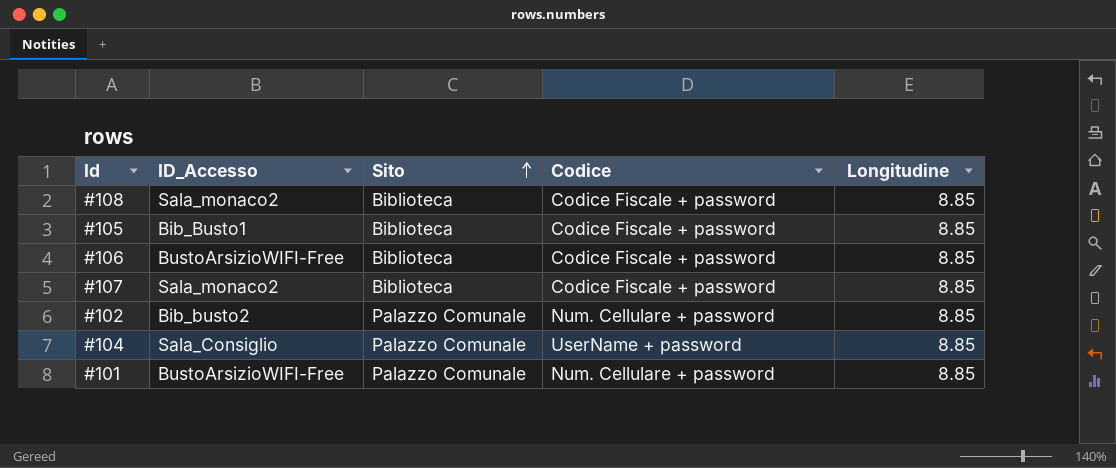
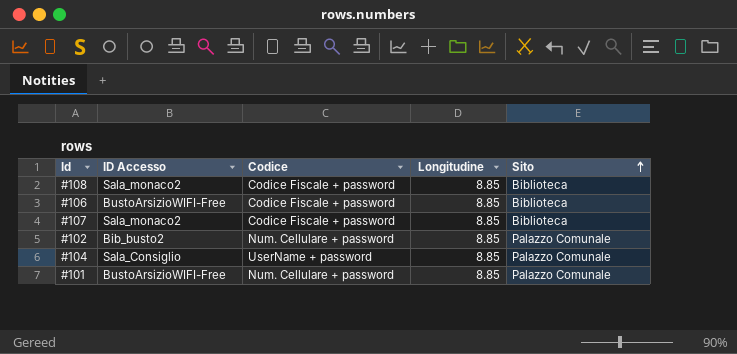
column name: ID_Accesso -> ID Accesso
column Sito | position: 3 -> 5
row #105: Bib_Busto1 | Biblioteca | Codice Fiscale + password | 8.85 -> none

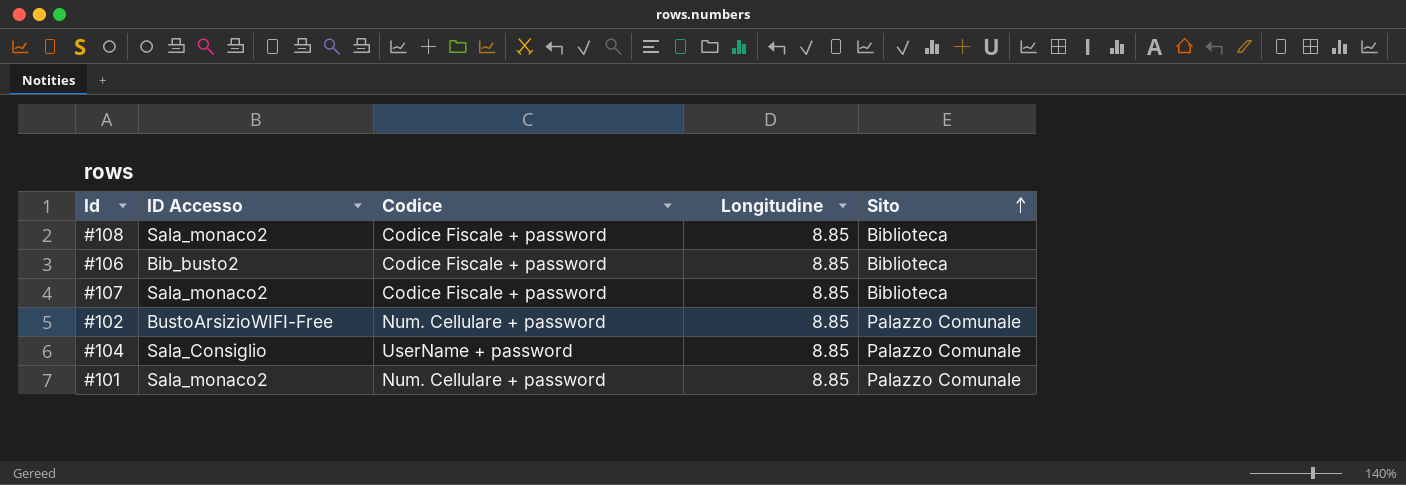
#106 | ID Accesso: BustoArsizioWIFI-Free -> Bib_busto2
#102 | ID Accesso: Bib_busto2 -> BustoArsizioWIFI-Free
#101 | ID Accesso: BustoArsizioWIFI-Free -> Sala_monaco2

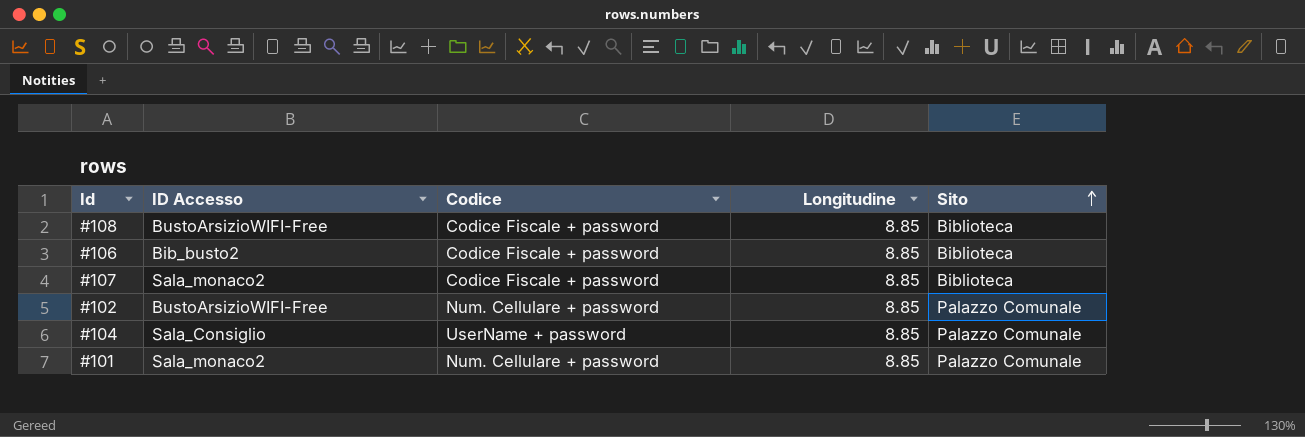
#108 | ID Accesso: Sala_monaco2 -> BustoArsizioWIFI-Free

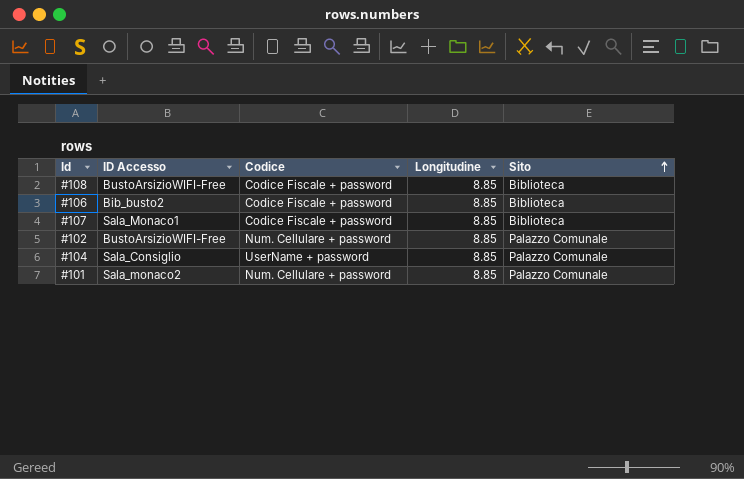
#107 | ID Accesso: Sala_monaco2 -> Sala_Monaco1

